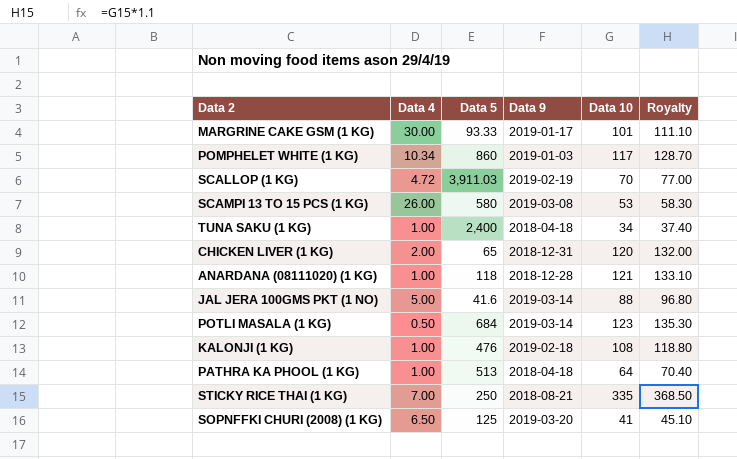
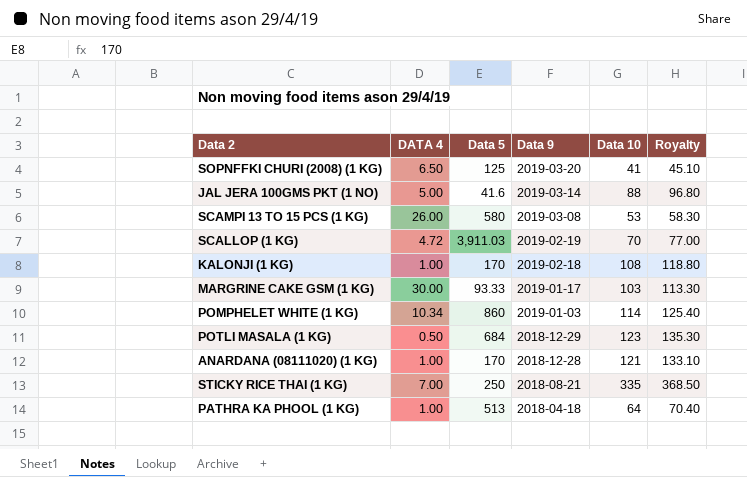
row order: none -> Data 9 descending
column name: Data 4 -> DATA 4
row TUNA SAKU (1 KG): 1.00 | 2,400 | 2018-04-18 | 34 | 37.40 -> none
row CHICKEN LIVER (1 KG): 2.00 | 65 | 2018-12-31 | 120 | 132.00 -> none
KALONJI (1 KG) | Data 5: 476 -> 170
MARGRINE CAKE GSM (1 KG) | Data 10: 101 -> 103
MARGRINE CAKE GSM (1 KG) | Royalty: 111.10 -> 113.30
POMPHELET WHITE (1 KG) | Data 10: 117 -> 114
POMPHELET WHITE (1 KG) | Royalty: 128.70 -> 125.40
POTLI MASALA (1 KG) | Data 9: 2019-03-14 -> 2018-12-29
ANARDANA (08111020) (1 KG) | Data 5: 118 -> 170

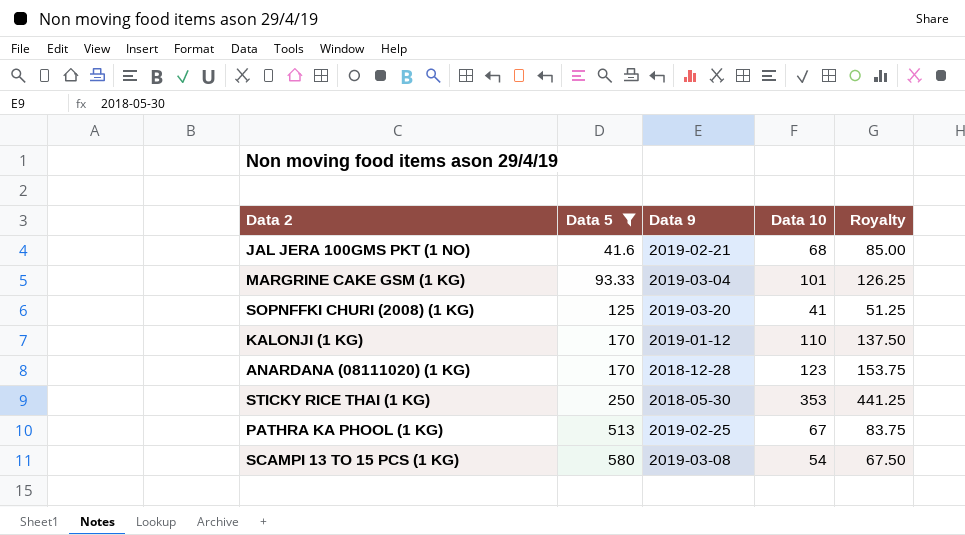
filter: none -> Data 5 <= 580
row order: Data 9 descending -> Data 5 ascending
column DATA 4 | position: 2 -> none
column Royalty | formula: [Data 10] * 1.1 -> [Data 10] * 1.25
JAL JERA 100GMS PKT (1 NO) | Data 9: 2019-03-14 -> 2019-02-21
JAL JERA 100GMS PKT (1 NO) | Data 10: 88 -> 68
MARGRINE CAKE GSM (1 KG) | Data 9: 2019-01-17 -> 2019-03-04
MARGRINE CAKE GSM (1 KG) | Data 10: 103 -> 101
KALONJI (1 KG) | Data 9: 2019-02-18 -> 2019-01-12
KALONJI (1 KG) | Data 10: 108 -> 110
ANARDANA (08111020) (1 KG) | Data 10: 121 -> 123
STICKY RICE THAI (1 KG) | Data 9: 2018-08-21 -> 2018-05-30
STICKY RICE THAI (1 KG) | Data 10: 335 -> 353
PATHRA KA PHOOL (1 KG) | Data 9: 2018-04-18 -> 2019-02-25
PATHRA KA PHOOL (1 KG) | Data 10: 64 -> 67
SCAMPI 13 TO 15 PCS (1 KG) | Data 10: 53 -> 54

